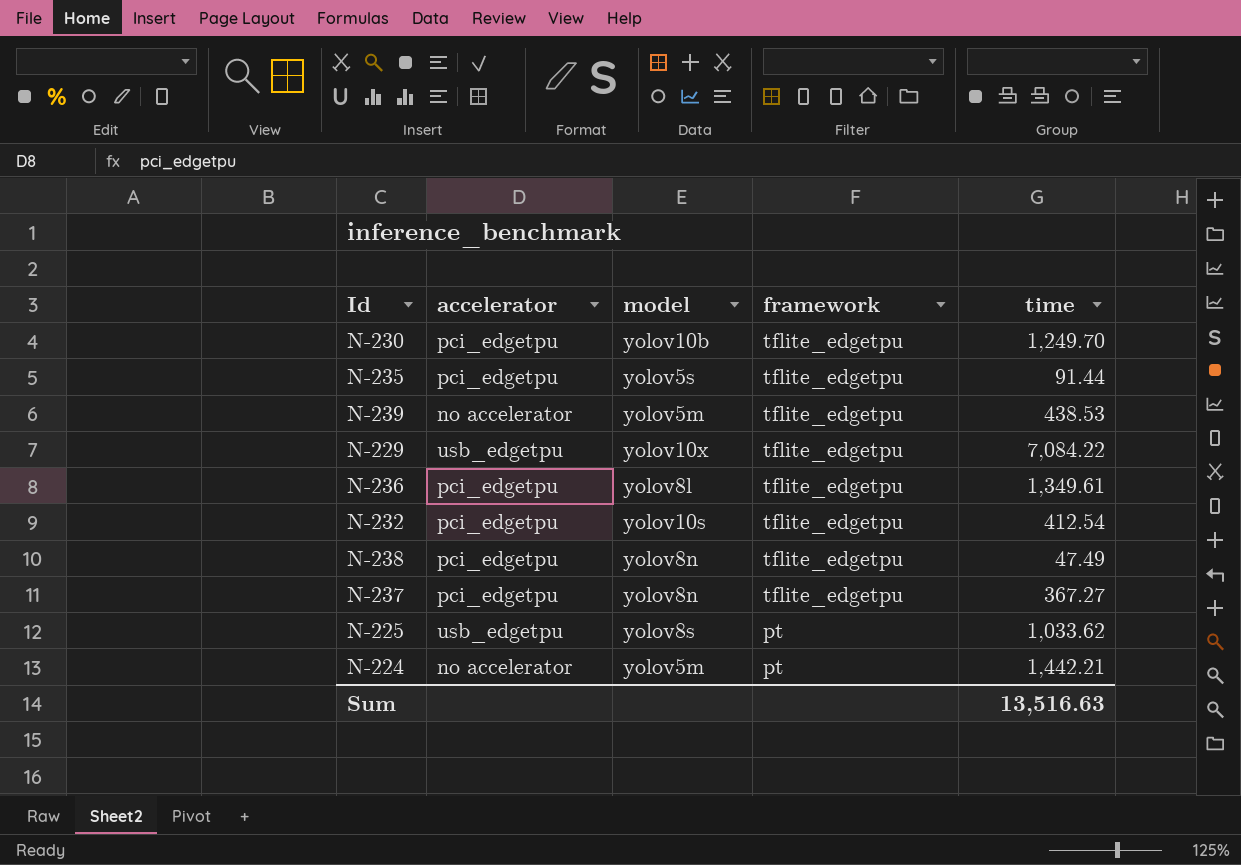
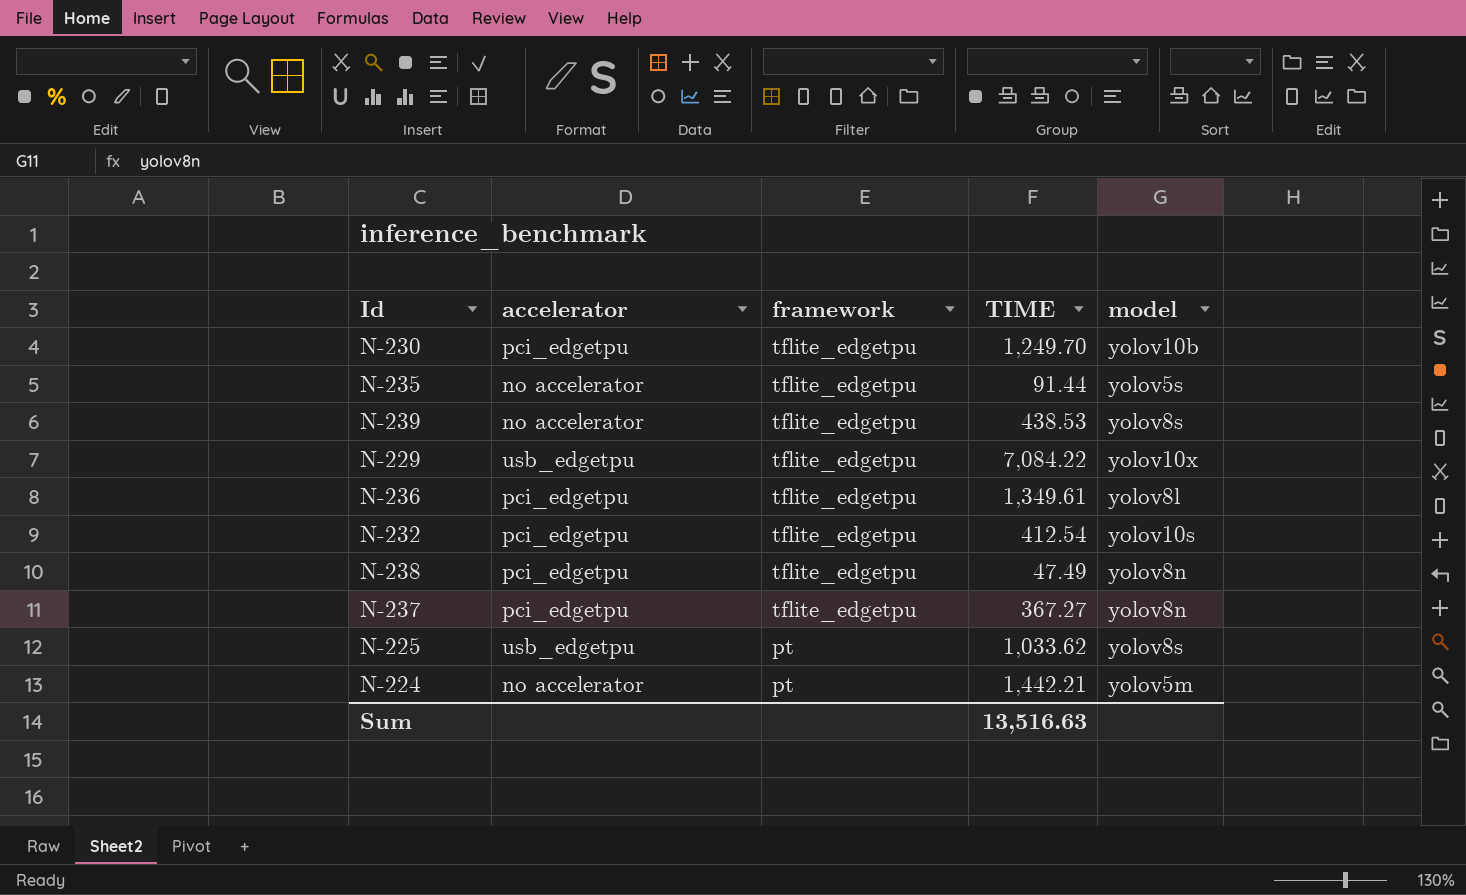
column name: time -> TIME
column model | position: 3 -> 5
N-235 | accelerator: pci_edgetpu -> no accelerator
N-239 | model: yolov5m -> yolov8s

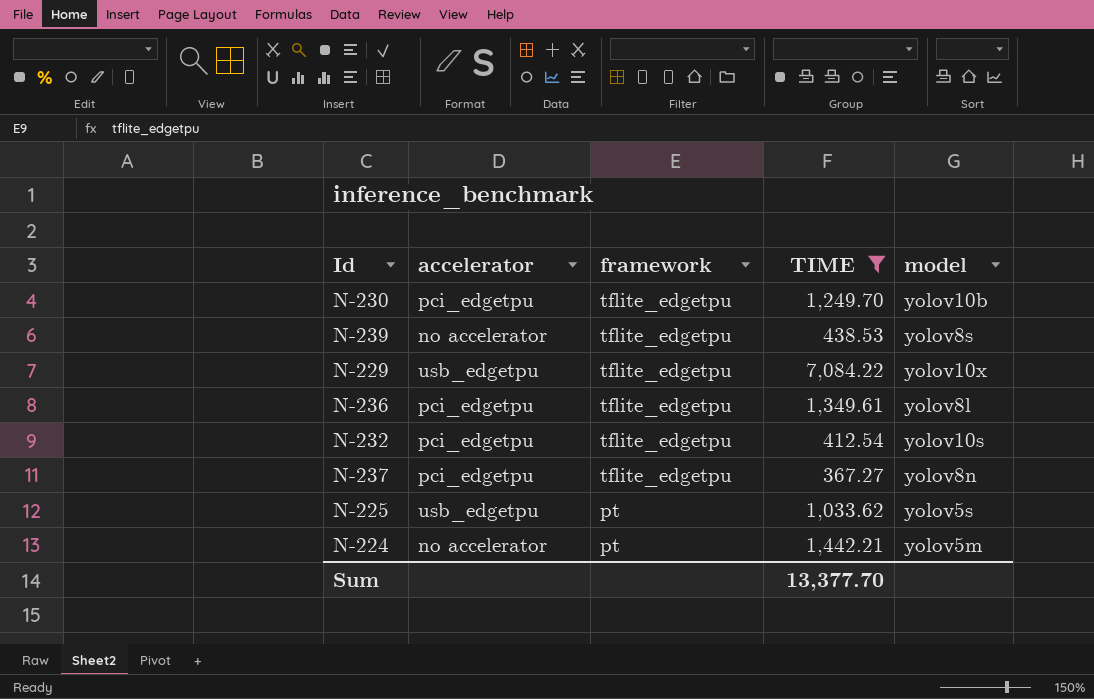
filter: none -> TIME >= 367.27
N-225 | model: yolov8s -> yolov5s
Sum | TIME: 13,516.63 -> 13,377.70

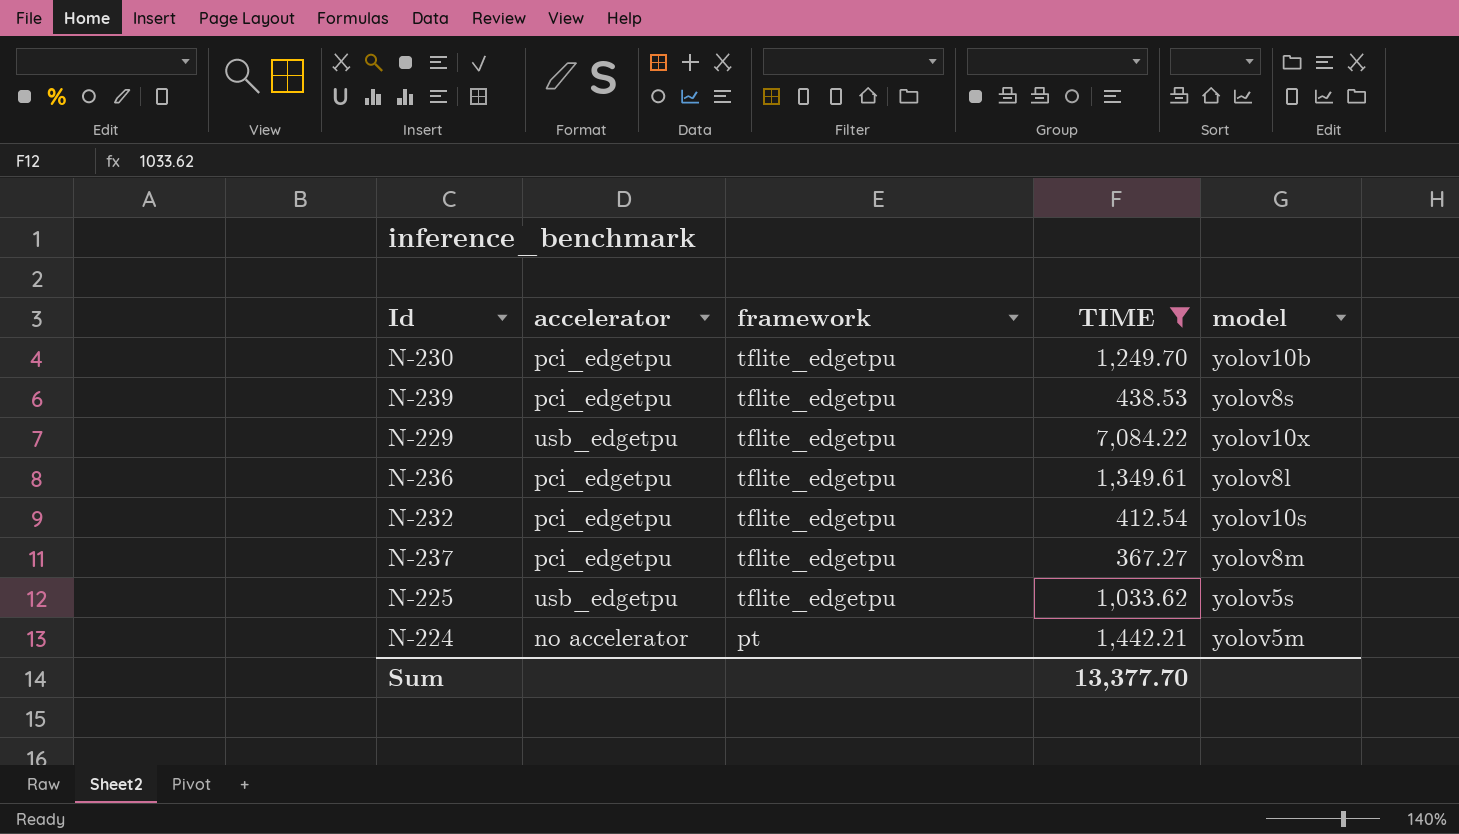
N-239 | accelerator: no accelerator -> pci_edgetpu
N-237 | model: yolov8n -> yolov8m
N-225 | framework: pt -> tflite_edgetpu

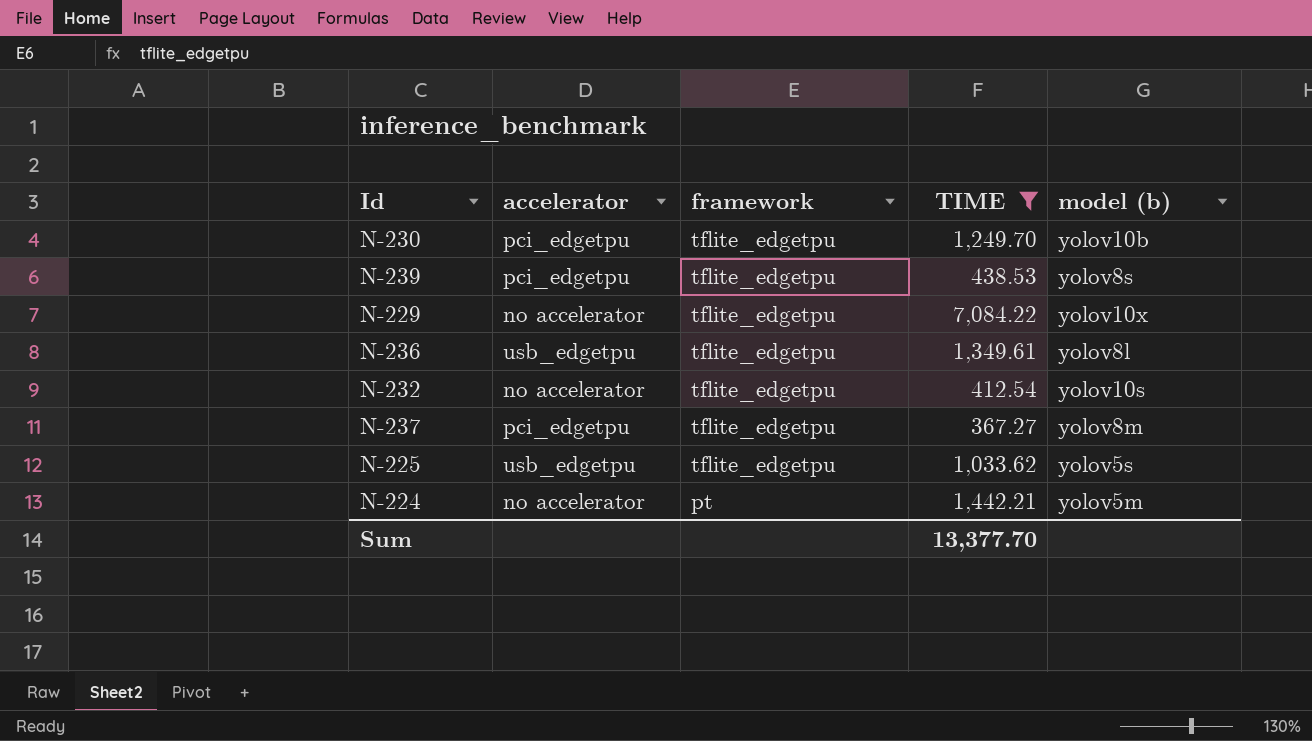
column name: model -> model (b)
N-229 | accelerator: usb_edgetpu -> no accelerator
N-236 | accelerator: pci_edgetpu -> usb_edgetpu
N-232 | accelerator: pci_edgetpu -> no accelerator

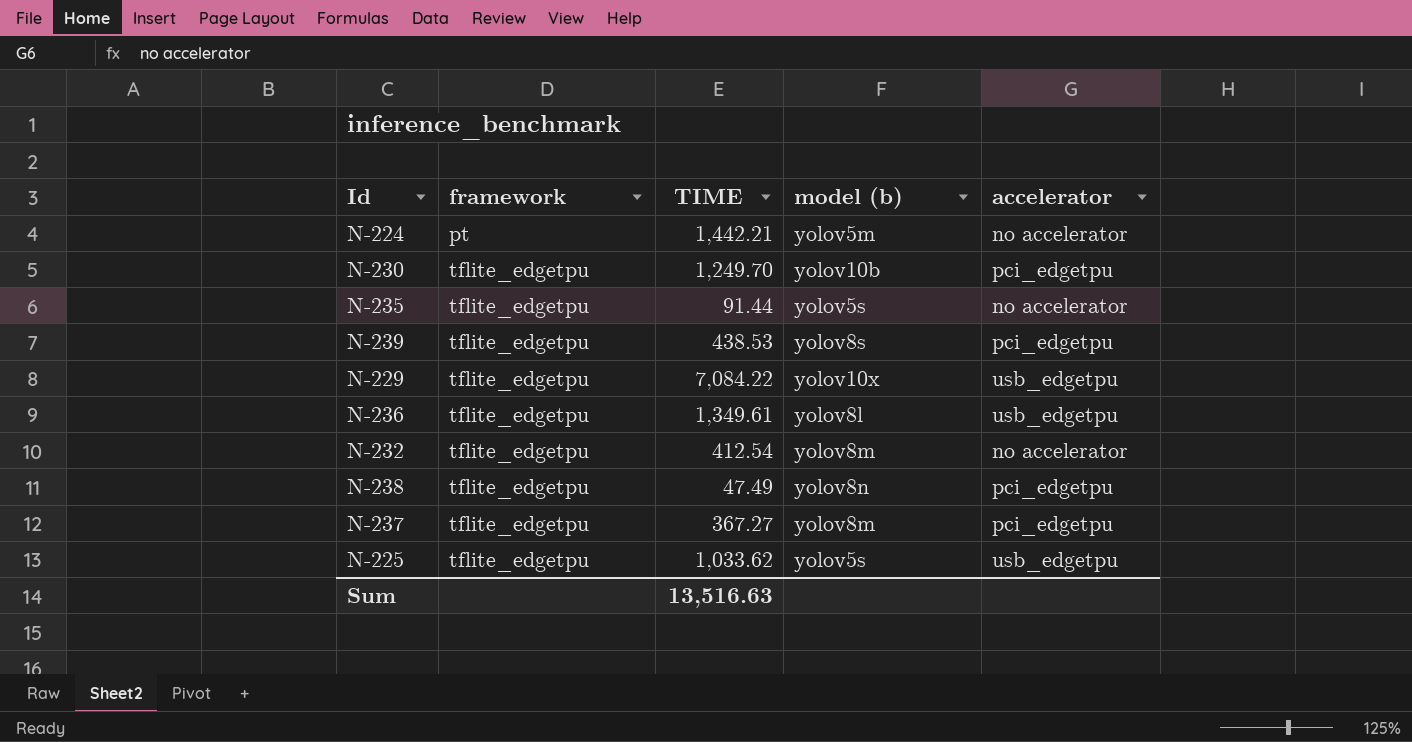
filter: TIME >= 367.27 -> none
row order: framework descending -> framework ascending
column accelerator | position: 2 -> 5
N-229 | accelerator: no accelerator -> usb_edgetpu
N-232 | model (b): yolov10s -> yolov8m
Sum | TIME: 13,377.70 -> 13,516.63

